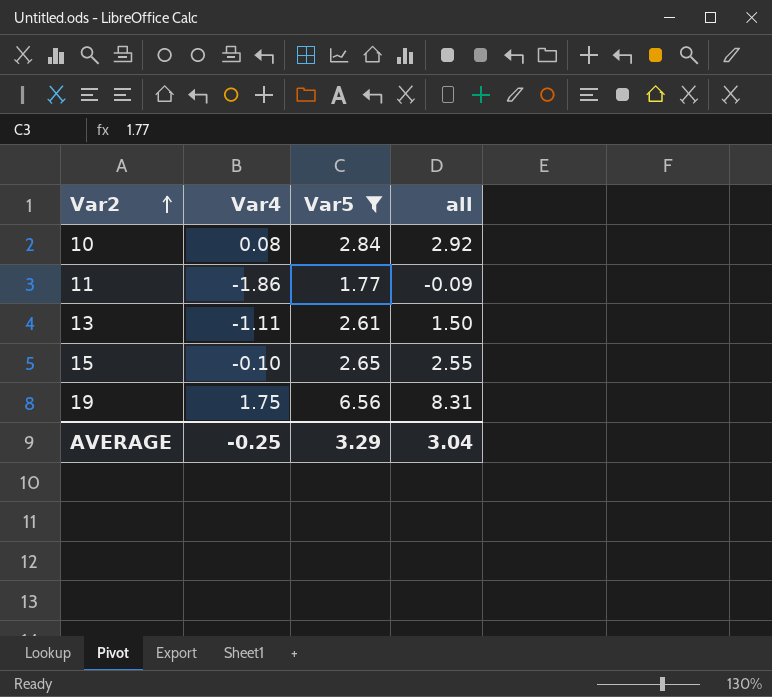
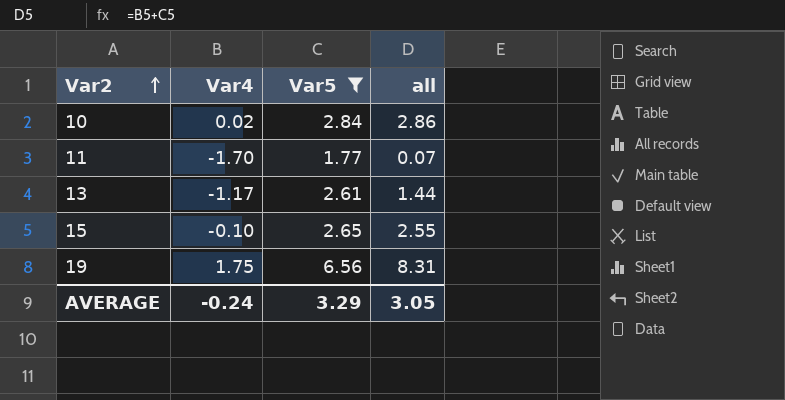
10 | Var4: 0.08 -> 0.02
10 | all: 2.92 -> 2.86
11 | Var4: -1.86 -> -1.70
11 | all: -0.09 -> 0.07
13 | Var4: -1.11 -> -1.17
13 | all: 1.50 -> 1.44
AVERAGE | Var4: -0.25 -> -0.24
AVERAGE | all: 3.04 -> 3.05

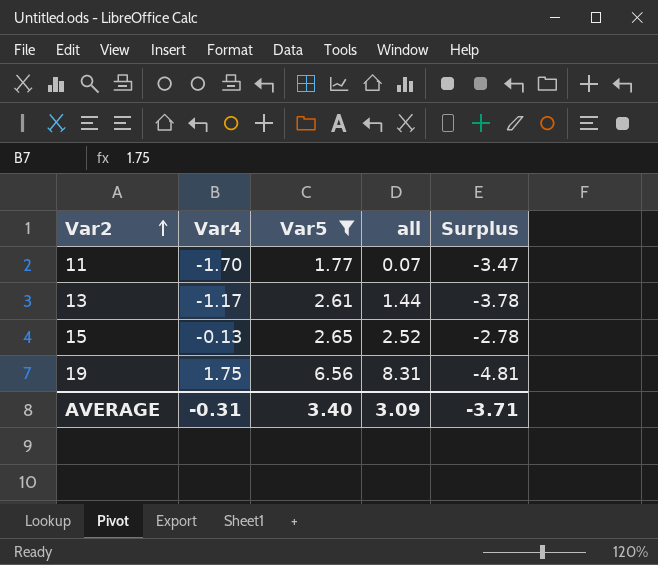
column Surplus | formula: none -> [Var4] - [Var5]
row 10: 0.02 | 2.84 | 2.86 -> none
15 | Var4: -0.10 -> -0.13
15 | all: 2.55 -> 2.52
AVERAGE | Var4: -0.24 -> -0.31
AVERAGE | Var5: 3.29 -> 3.40
AVERAGE | all: 3.05 -> 3.09

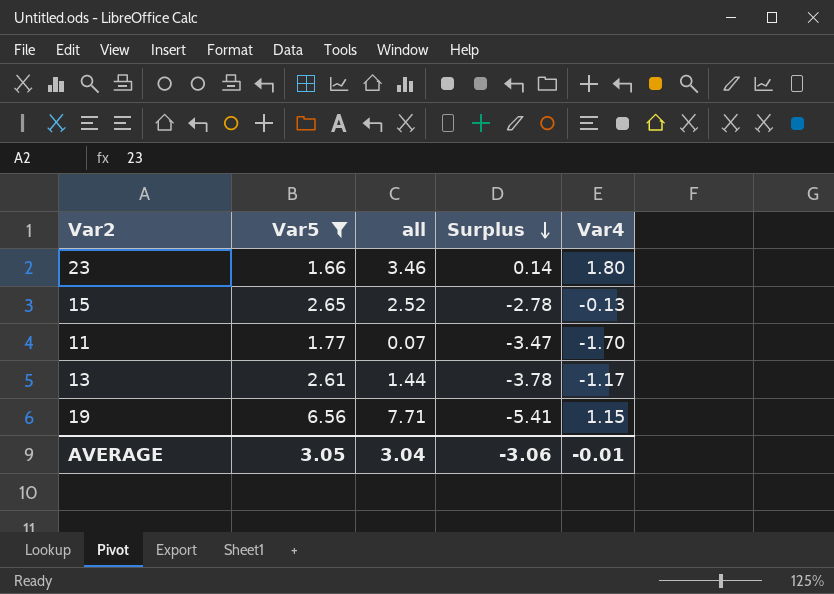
row order: Var2 ascending -> Surplus descending
column Var4 | position: 2 -> 5
row 23: none -> 1.66 | 3.46 | 0.14 | 1.80
19 | all: 8.31 -> 7.71
19 | Surplus: -4.81 -> -5.41
19 | Var4: 1.75 -> 1.15
AVERAGE | Var5: 3.40 -> 3.05
AVERAGE | all: 3.09 -> 3.04
AVERAGE | Surplus: -3.71 -> -3.06
AVERAGE | Var4: -0.31 -> -0.01

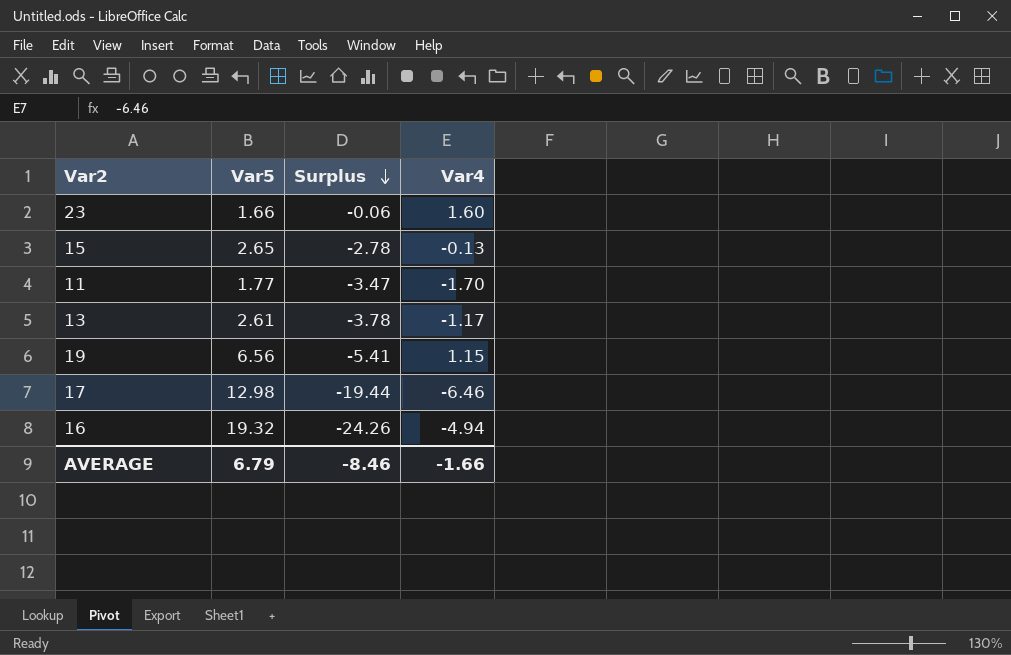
filter: Var5 <= 6.56 -> none
column all | formula: [Var5] + [Var4] -> none
23 | Surplus: 0.14 -> -0.06
23 | Var4: 1.80 -> 1.60
AVERAGE | Var5: 3.05 -> 6.79
AVERAGE | Surplus: -3.06 -> -8.46
AVERAGE | Var4: -0.01 -> -1.66

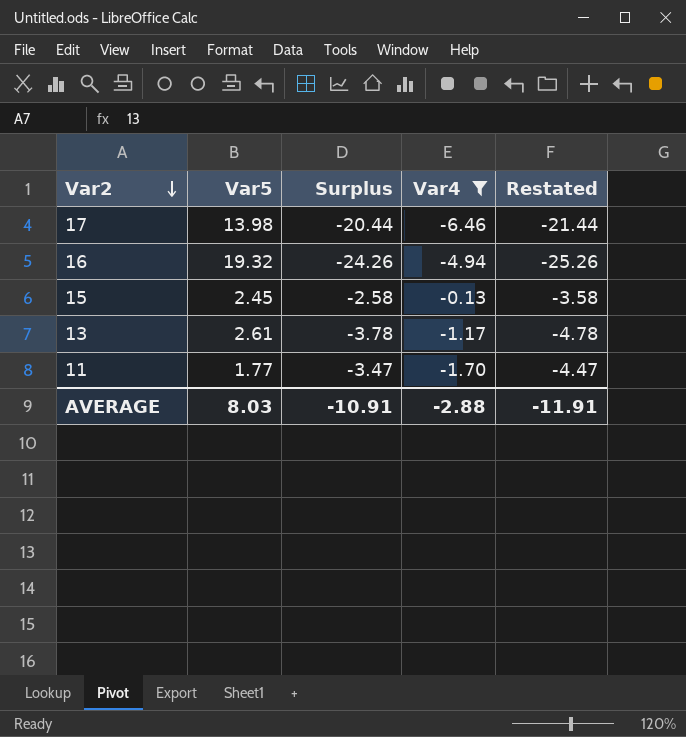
filter: none -> Var4 <= -0.13
row order: Surplus descending -> Var2 descending
column Restated | formula: none -> [Surplus] - 1
17 | Var5: 12.98 -> 13.98
17 | Surplus: -19.44 -> -20.44
15 | Var5: 2.65 -> 2.45
15 | Surplus: -2.78 -> -2.58
AVERAGE | Var5: 6.79 -> 8.03
AVERAGE | Surplus: -8.46 -> -10.91
AVERAGE | Var4: -1.66 -> -2.88

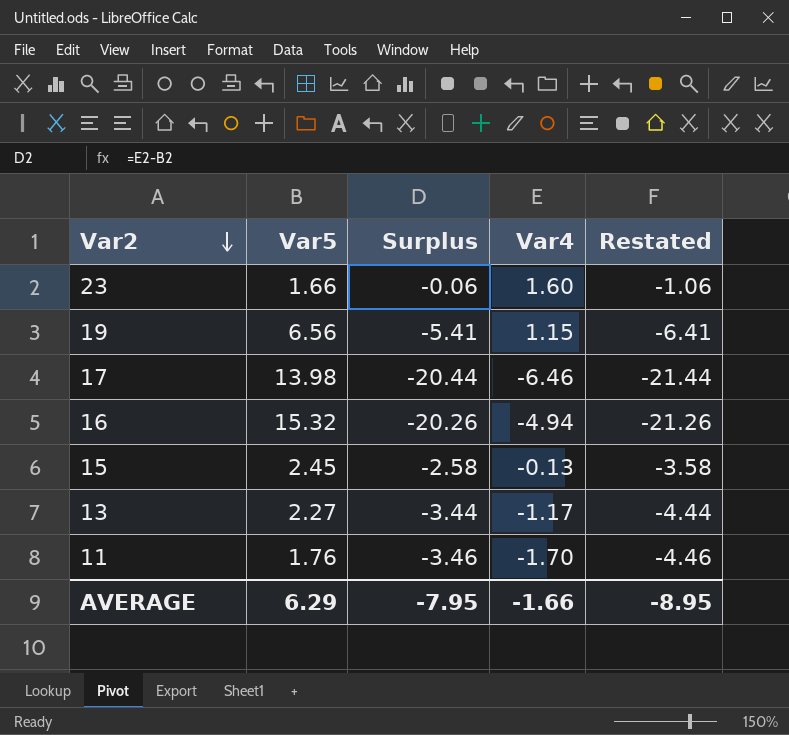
filter: Var4 <= -0.13 -> none
16 | Var5: 19.32 -> 15.32
16 | Surplus: -24.26 -> -20.26
16 | Restated: -25.26 -> -21.26
13 | Var5: 2.61 -> 2.27
13 | Surplus: -3.78 -> -3.44
13 | Restated: -4.78 -> -4.44
11 | Var5: 1.77 -> 1.76
11 | Surplus: -3.47 -> -3.46
11 | Restated: -4.47 -> -4.46
AVERAGE | Var5: 8.03 -> 6.29
AVERAGE | Surplus: -10.91 -> -7.95
AVERAGE | Var4: -2.88 -> -1.66
AVERAGE | Restated: -11.91 -> -8.95

